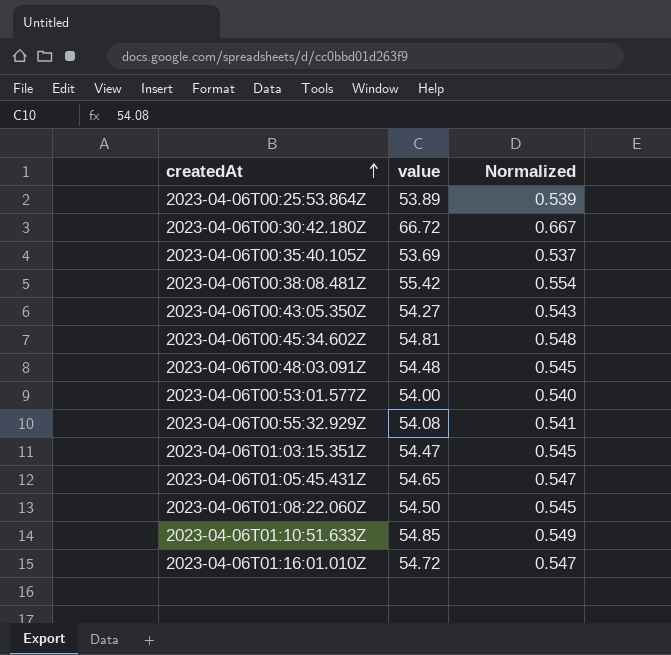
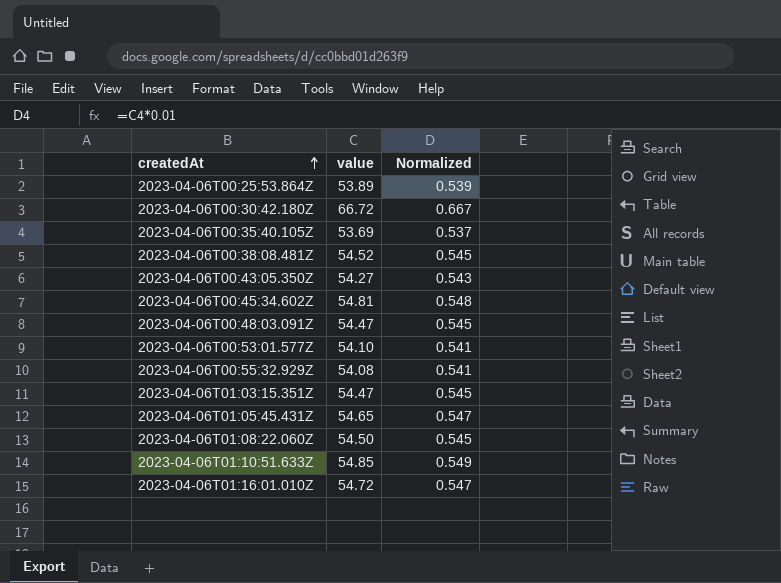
2023-04-06T00:38:08.481Z | value: 55.42 -> 54.52
2023-04-06T00:38:08.481Z | Normalized: 0.554 -> 0.545
2023-04-06T00:48:03.091Z | value: 54.48 -> 54.47
2023-04-06T00:53:01.577Z | value: 54.00 -> 54.10
2023-04-06T00:53:01.577Z | Normalized: 0.540 -> 0.541

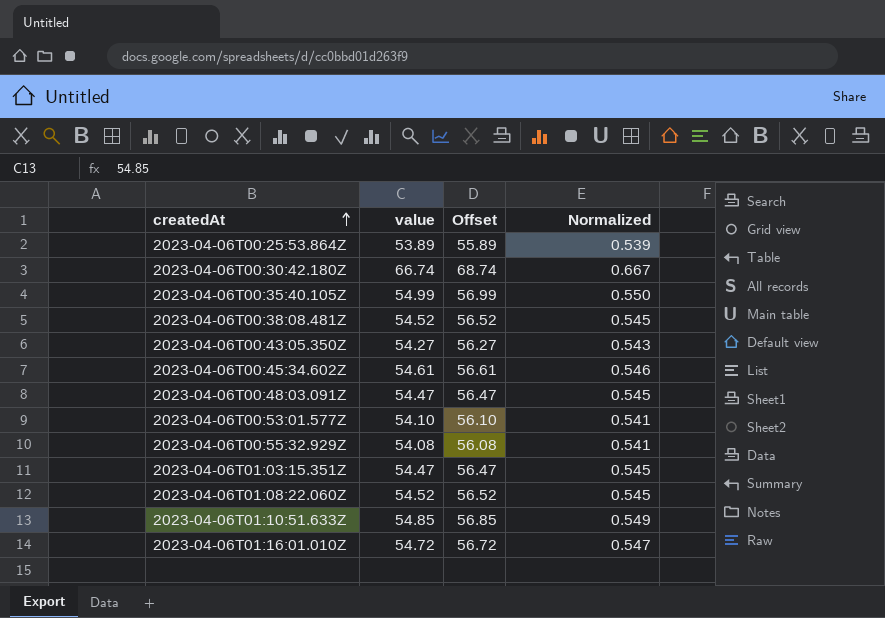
column Offset | formula: none -> [value] + 2
row 2023-04-06T01:05:45.431Z: 54.65 | 0.547 -> none
2023-04-06T00:30:42.180Z | value: 66.72 -> 66.74
2023-04-06T00:35:40.105Z | value: 53.69 -> 54.99
2023-04-06T00:35:40.105Z | Normalized: 0.537 -> 0.550
2023-04-06T00:45:34.602Z | value: 54.81 -> 54.61
2023-04-06T00:45:34.602Z | Normalized: 0.548 -> 0.546
2023-04-06T01:08:22.060Z | value: 54.50 -> 54.52

